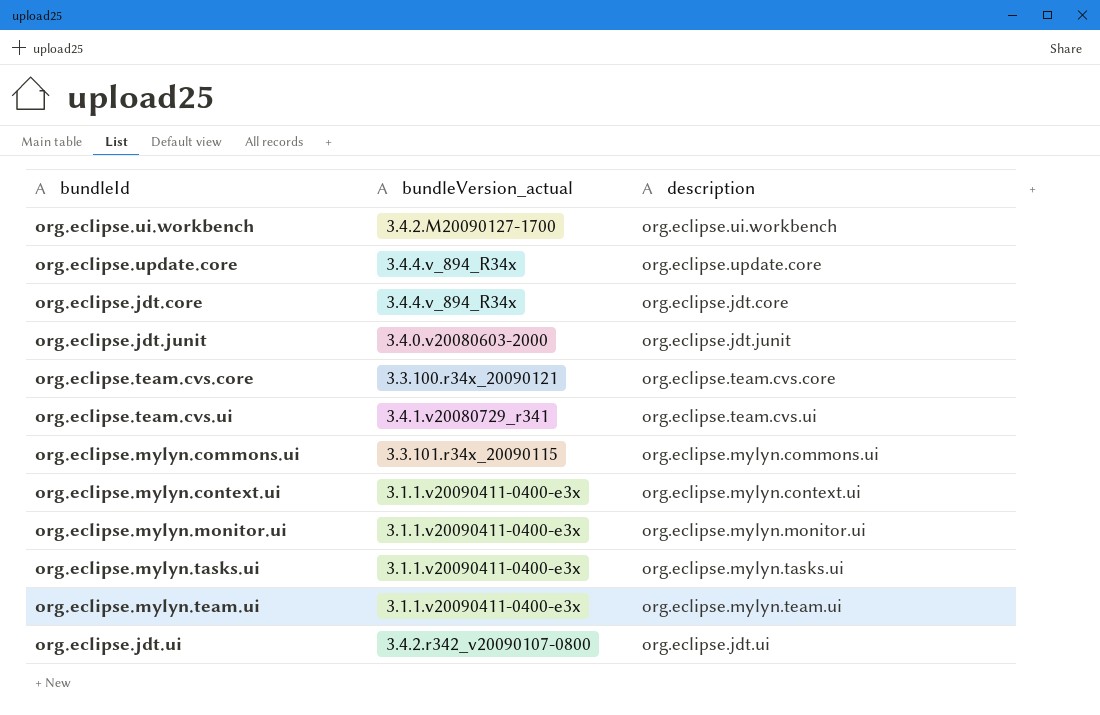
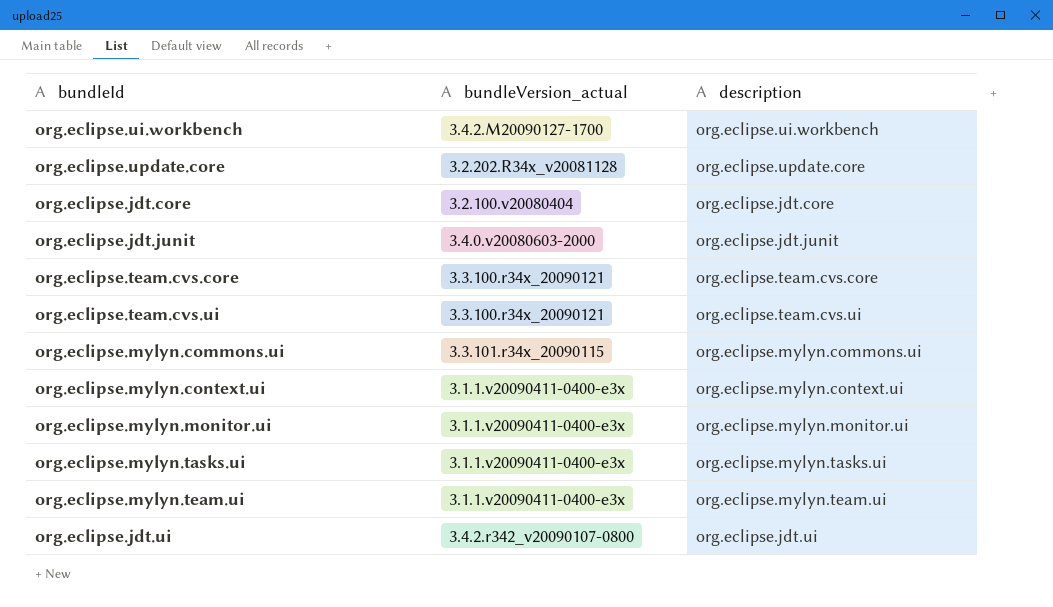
org.eclipse.update.core | bundleVersion_actual: 3.4.4.v_894_R34x -> 3.2.202.R34x_v20081128
org.eclipse.jdt.core | bundleVersion_actual: 3.4.4.v_894_R34x -> 3.2.100.v20080404
org.eclipse.team.cvs.ui | bundleVersion_actual: 3.4.1.v20080729_r341 -> 3.3.100.r34x_20090121

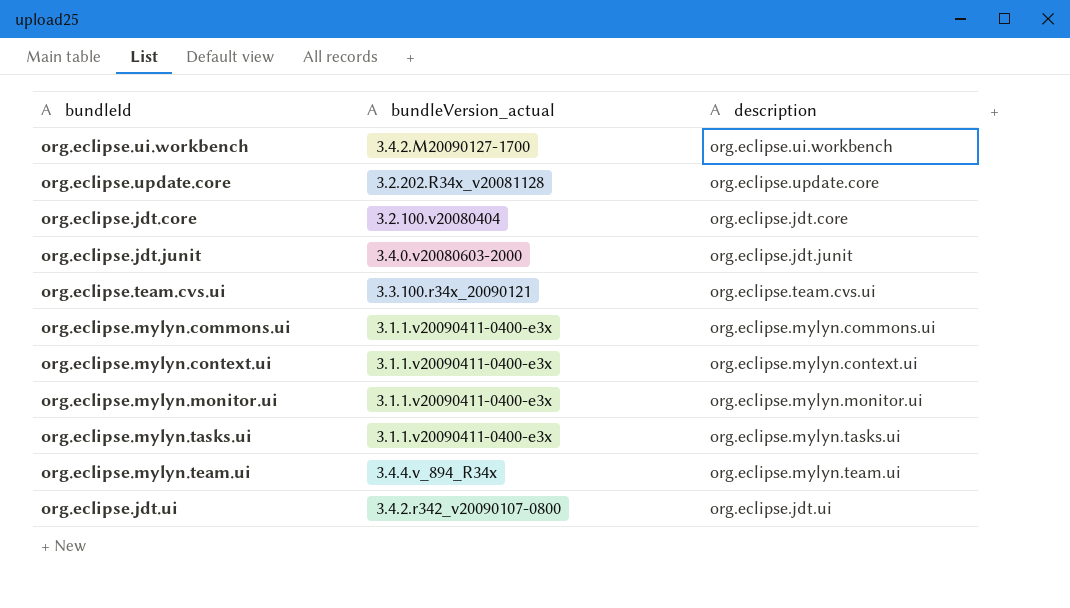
row org.eclipse.team.cvs.core: 3.3.100.r34x_20090121 | org.eclipse.team.cvs.core -> none
org.eclipse.mylyn.commons.ui | bundleVersion_actual: 3.3.101.r34x_20090115 -> 3.1.1.v20090411-0400-e3x
org.eclipse.mylyn.team.ui | bundleVersion_actual: 3.1.1.v20090411-0400-e3x -> 3.4.4.v_894_R34x

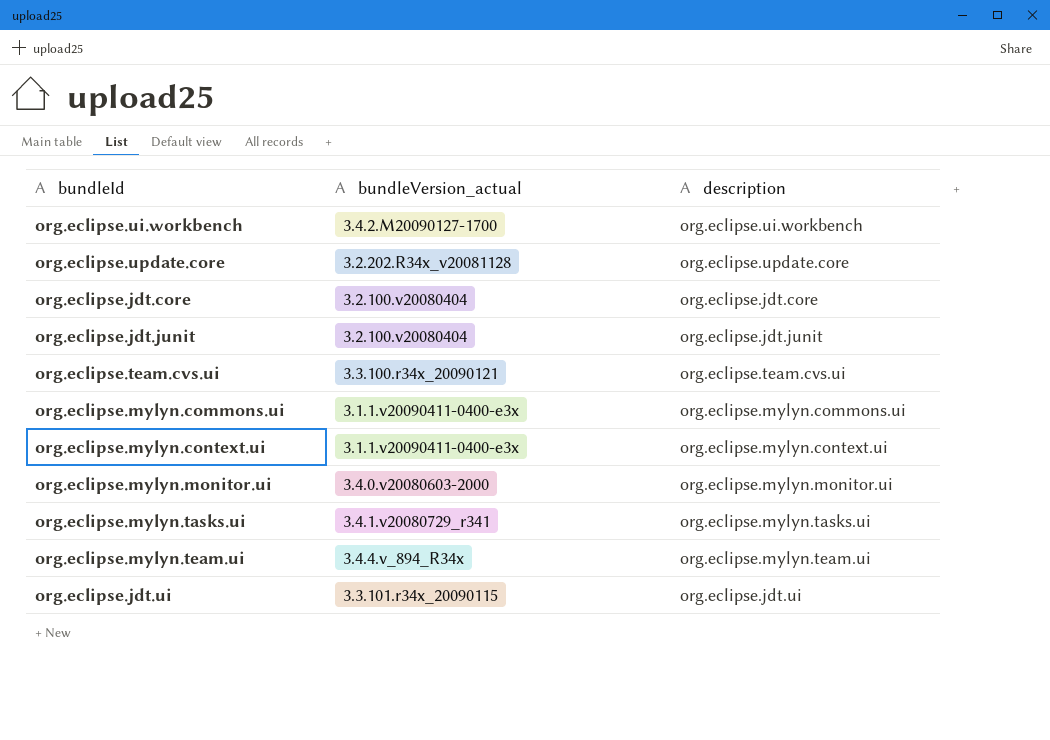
org.eclipse.jdt.junit | bundleVersion_actual: 3.4.0.v20080603-2000 -> 3.2.100.v20080404
org.eclipse.mylyn.monitor.ui | bundleVersion_actual: 3.1.1.v20090411-0400-e3x -> 3.4.0.v20080603-2000
org.eclipse.mylyn.tasks.ui | bundleVersion_actual: 3.1.1.v20090411-0400-e3x -> 3.4.1.v20080729_r341
org.eclipse.jdt.ui | bundleVersion_actual: 3.4.2.r342_v20090107-0800 -> 3.3.101.r34x_20090115

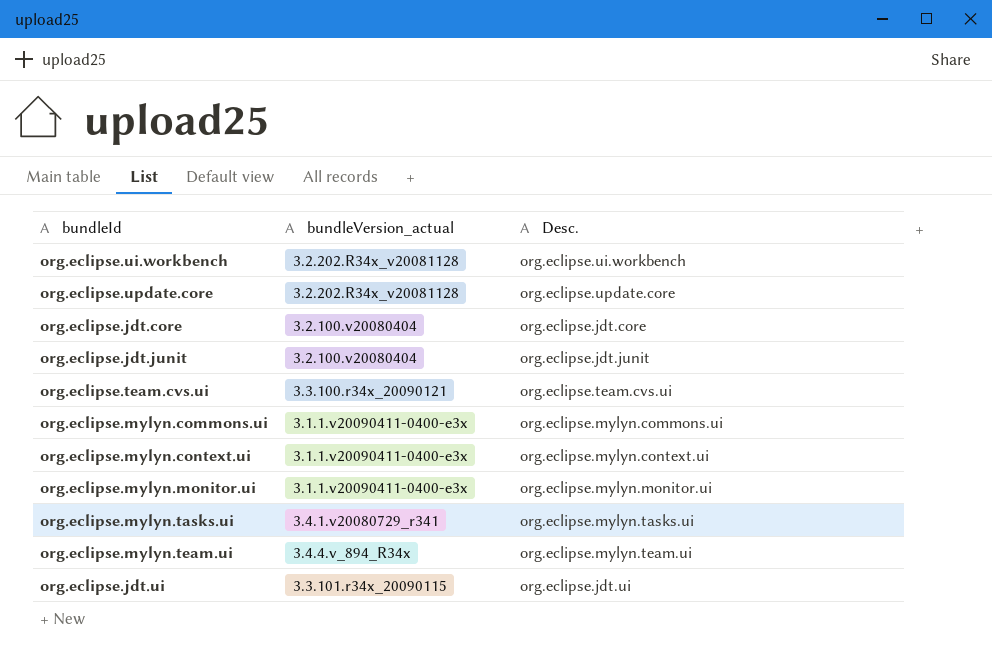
column name: description -> Desc.
org.eclipse.ui.workbench | bundleVersion_actual: 3.4.2.M20090127-1700 -> 3.2.202.R34x_v20081128
org.eclipse.mylyn.monitor.ui | bundleVersion_actual: 3.4.0.v20080603-2000 -> 3.1.1.v20090411-0400-e3x

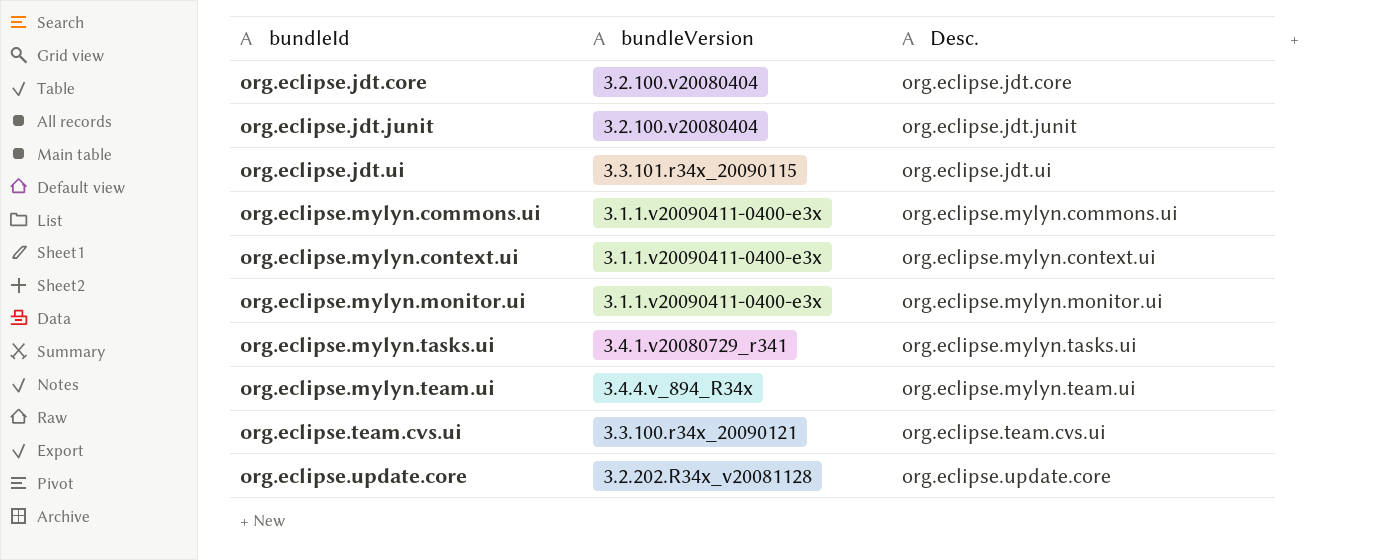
row order: none -> bundleId ascending
column name: bundleVersion_actual -> bundleVersion
row org.eclipse.ui.workbench: 3.2.202.R34x_v20081128 | org.eclipse.ui.workbench -> none

